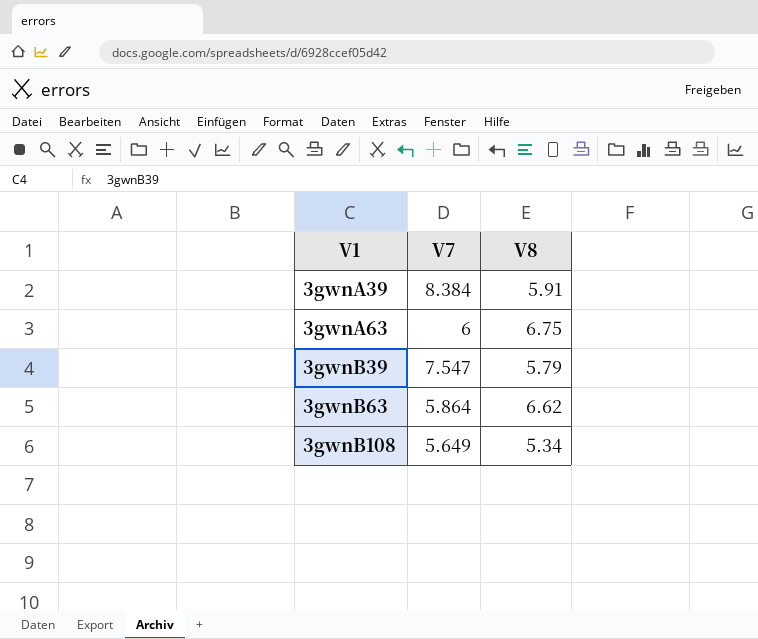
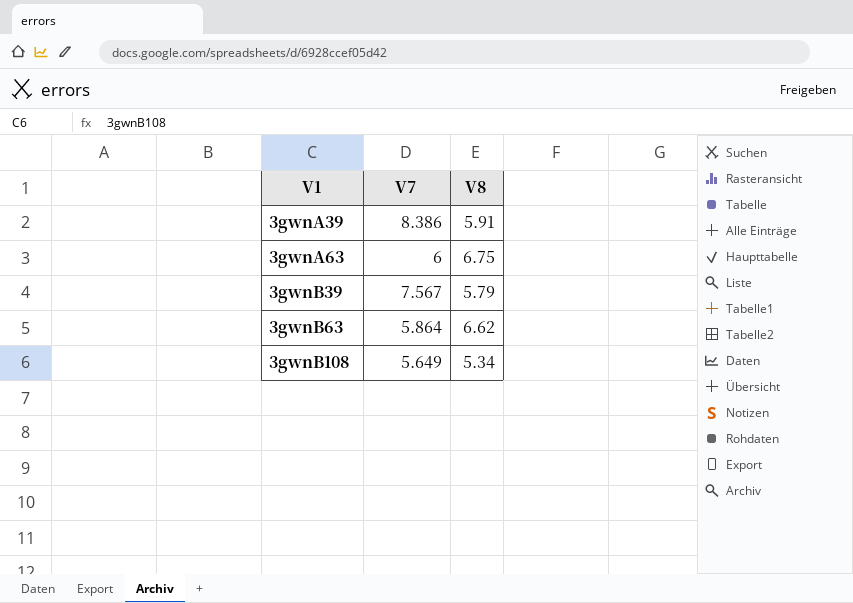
3gwnA39 | V7: 8.384 -> 8.386
3gwnB39 | V7: 7.547 -> 7.567

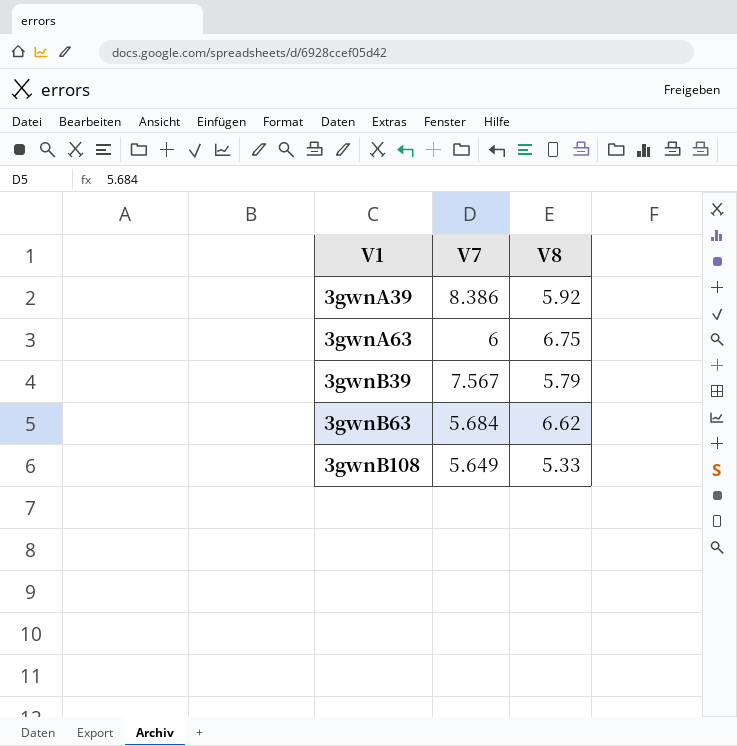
3gwnA39 | V8: 5.91 -> 5.92
3gwnB63 | V7: 5.864 -> 5.684
3gwnB108 | V8: 5.34 -> 5.33

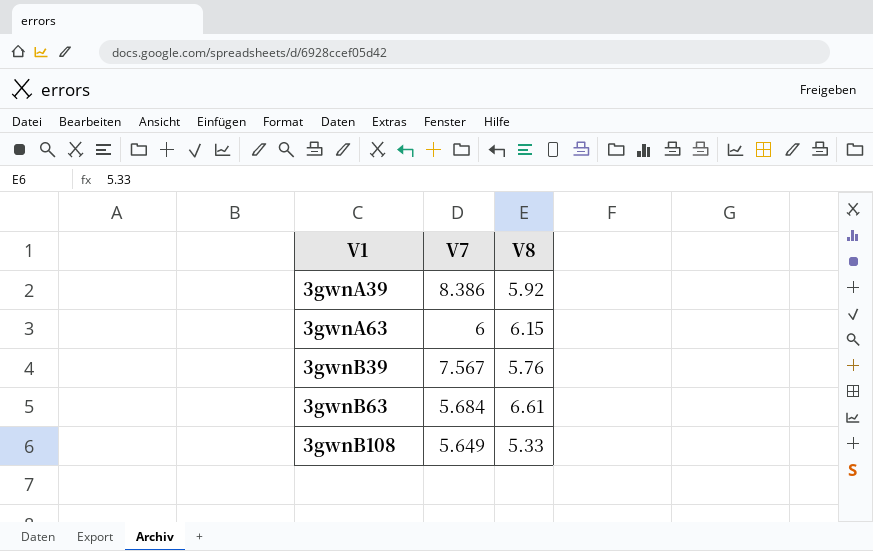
3gwnA63 | V8: 6.75 -> 6.15
3gwnB39 | V8: 5.79 -> 5.76
3gwnB63 | V8: 6.62 -> 6.61

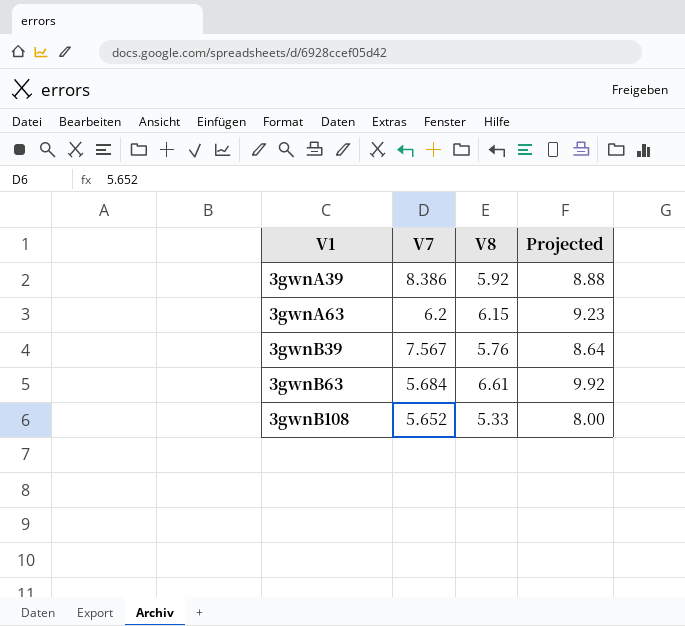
column Projected | formula: none -> [V8] * 1.5
3gwnA63 | V7: 6 -> 6.2
3gwnB108 | V7: 5.649 -> 5.652

